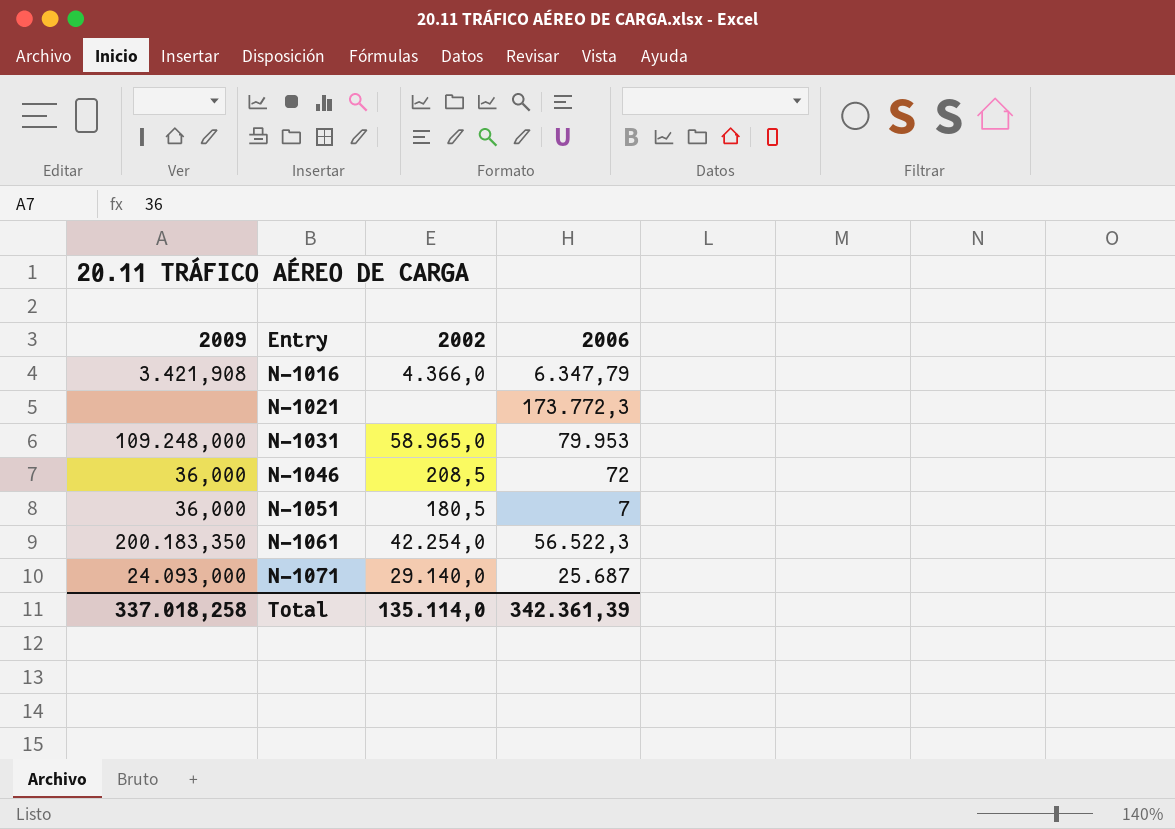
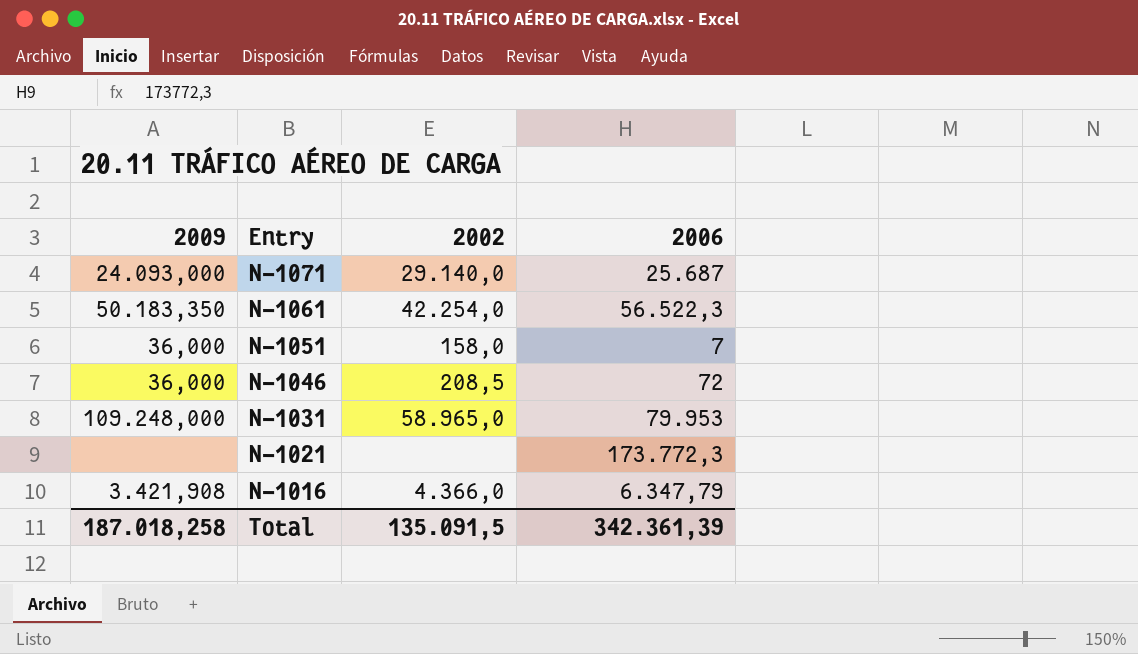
row order: Entry ascending -> Entry descending
N-1061 | 2009: 200.183,350 -> 50.183,350
N-1051 | 2002: 180,5 -> 158,0
Total | 2009: 337.018,258 -> 187.018,258
Total | 2002: 135.114,0 -> 135.091,5

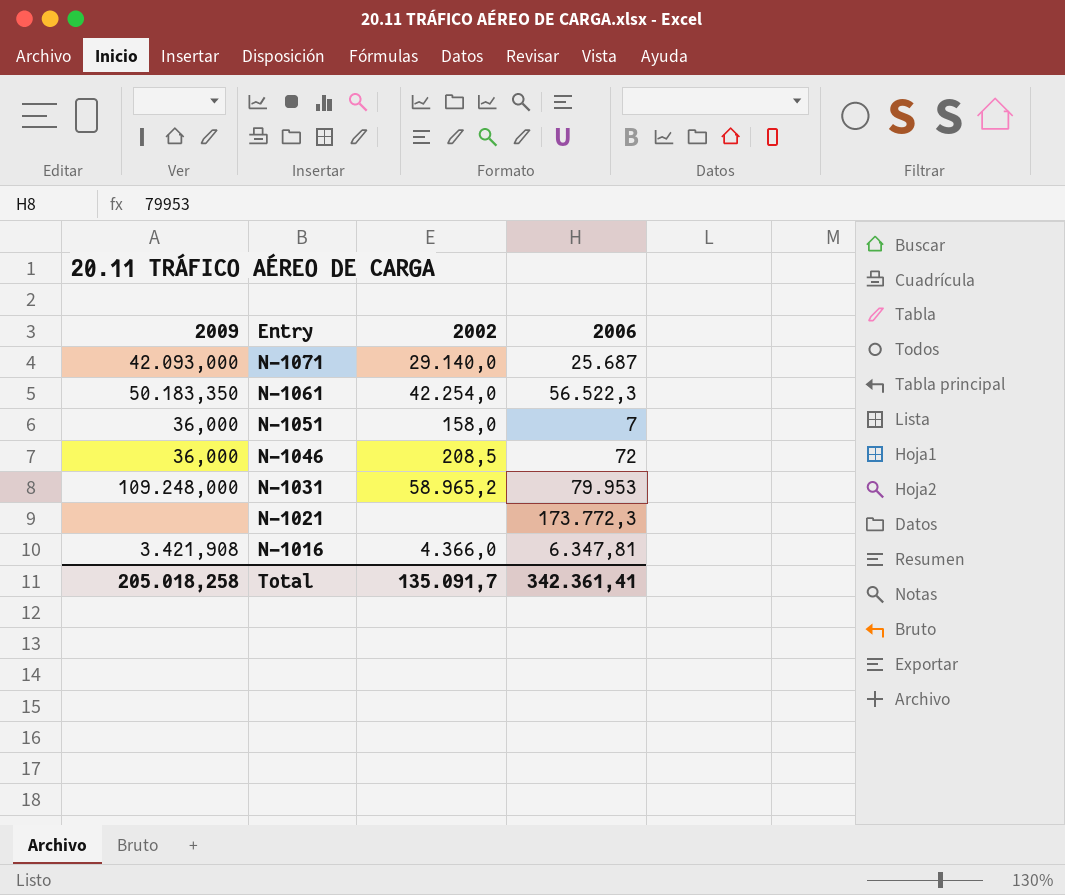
N-1071 | 2009: 24.093,000 -> 42.093,000
N-1031 | 2002: 58.965,0 -> 58.965,2
N-1016 | 2006: 6.347,79 -> 6.347,81
Total | 2009: 187.018,258 -> 205.018,258
Total | 2002: 135.091,5 -> 135.091,7
Total | 2006: 342.361,39 -> 342.361,41

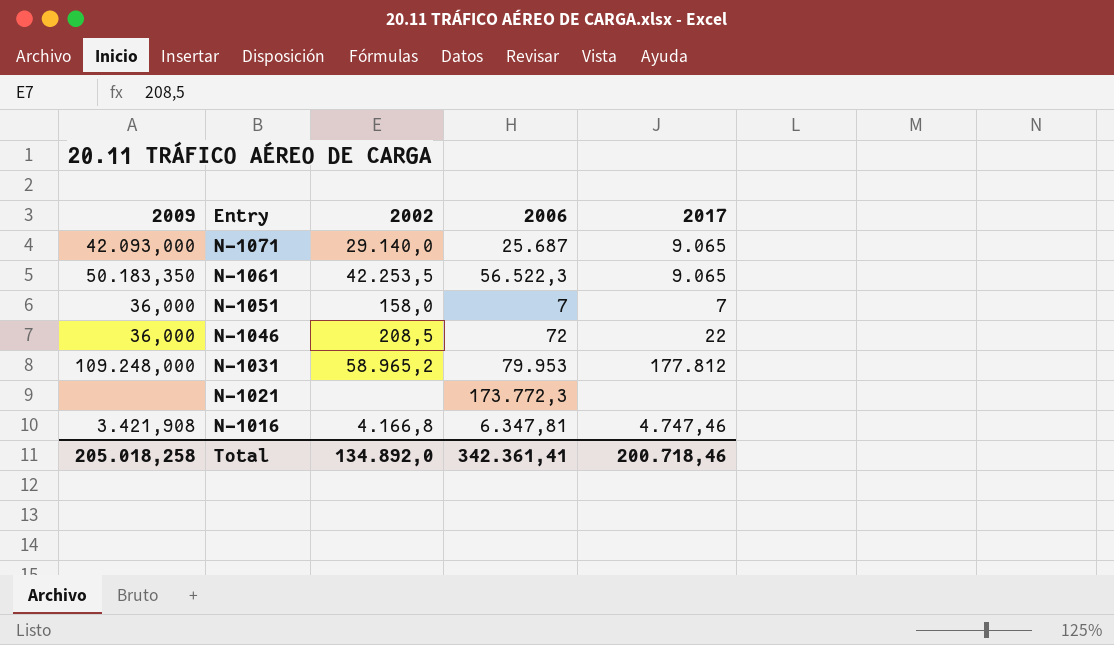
column 2017 | position: none -> 5
N-1061 | 2002: 42.254,0 -> 42.253,5
N-1016 | 2002: 4.366,0 -> 4.166,8
Total | 2002: 135.091,7 -> 134.892,0

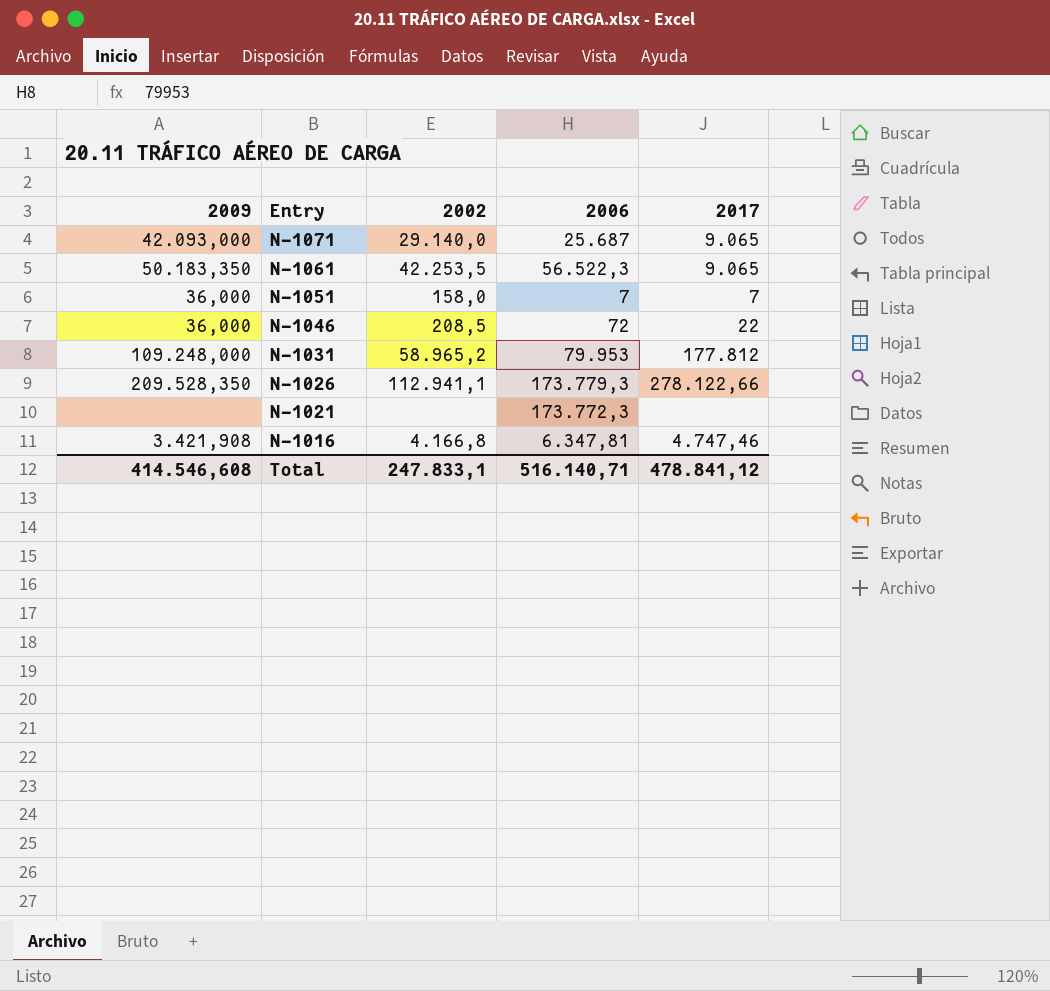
row N-1026: none -> 209.528,350 | 112.941,1 | 173.779,3 | 278.122,66
Total | 2009: 205.018,258 -> 414.546,608
Total | 2002: 134.892,0 -> 247.833,1
Total | 2006: 342.361,41 -> 516.140,71
Total | 2017: 200.718,46 -> 478.841,12

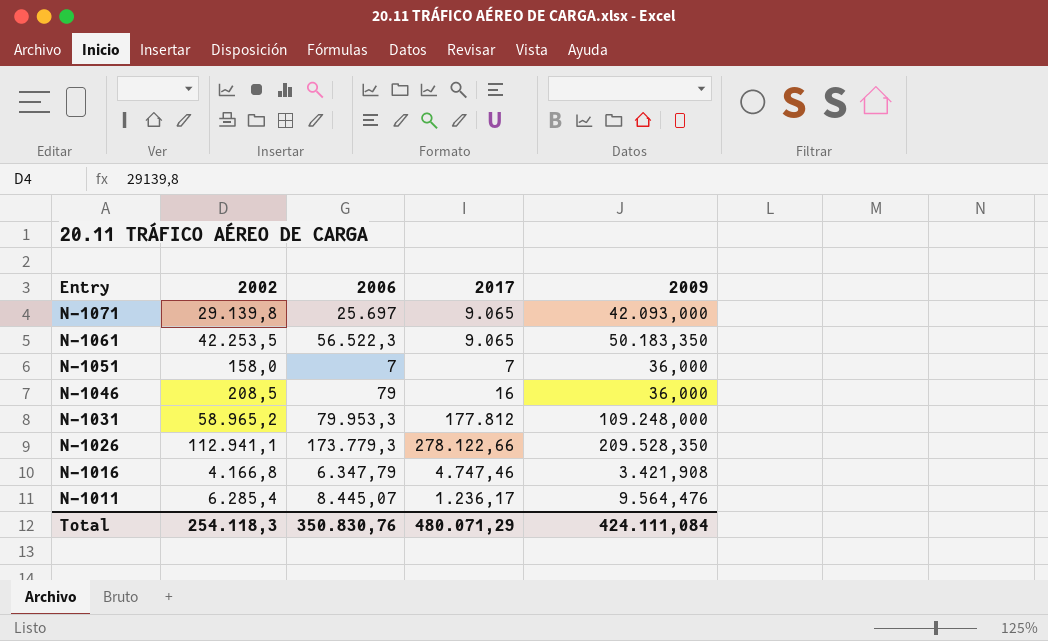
column 2009 | position: 1 -> 5
row N-1021: none | none | 173.772,3 | none -> none
N-1071 | 2002: 29.140,0 -> 29.139,8
N-1071 | 2006: 25.687 -> 25.697
N-1046 | 2006: 72 -> 79
N-1046 | 2017: 22 -> 16
N-1031 | 2006: 79.953 -> 79.953,3
N-1016 | 2006: 6.347,81 -> 6.347,79
row N-1011: none -> 6.285,4 | 8.445,07 | 1.236,17 | 9.564,476
Total | 2002: 247.833,1 -> 254.118,3
Total | 2006: 516.140,71 -> 350.830,76
Total | 2017: 478.841,12 -> 480.071,29
Total | 2009: 414.546,608 -> 424.111,084

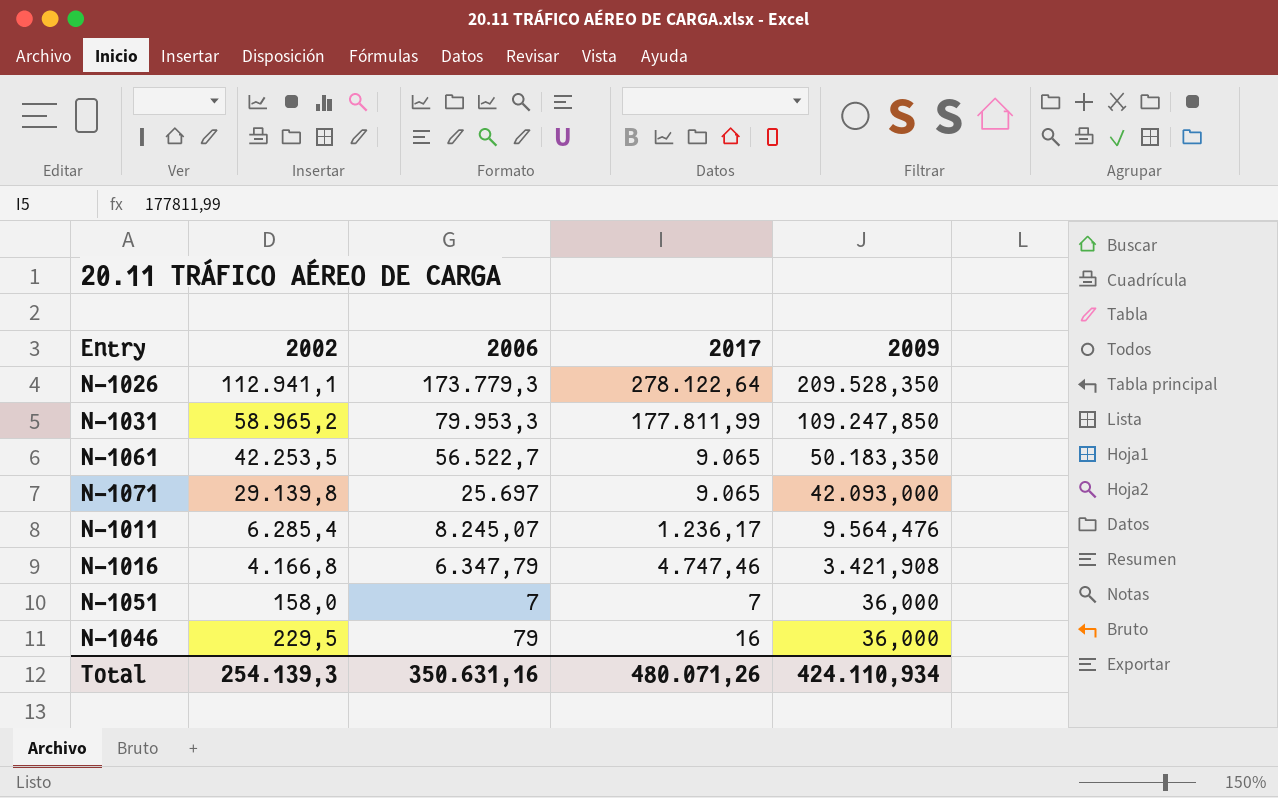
row order: Entry descending -> 2009 descending
N-1026 | 2017: 278.122,66 -> 278.122,64
N-1031 | 2017: 177.812 -> 177.811,99
N-1031 | 2009: 109.248,000 -> 109.247,850
N-1061 | 2006: 56.522,3 -> 56.522,7
N-1011 | 2006: 8.445,07 -> 8.245,07
N-1046 | 2002: 208,5 -> 229,5
Total | 2002: 254.118,3 -> 254.139,3
Total | 2006: 350.830,76 -> 350.631,16
Total | 2017: 480.071,29 -> 480.071,26
Total | 2009: 424.111,084 -> 424.110,934

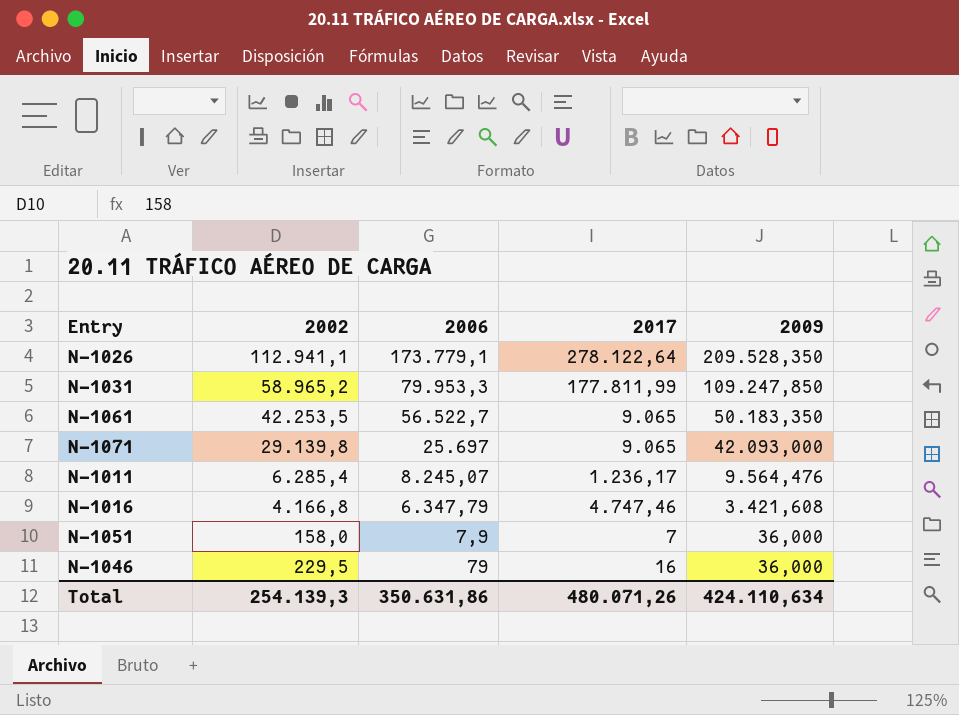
N-1026 | 2006: 173.779,3 -> 173.779,1
N-1016 | 2009: 3.421,908 -> 3.421,608
N-1051 | 2006: 7 -> 7,9
Total | 2006: 350.631,16 -> 350.631,86
Total | 2009: 424.110,934 -> 424.110,634

